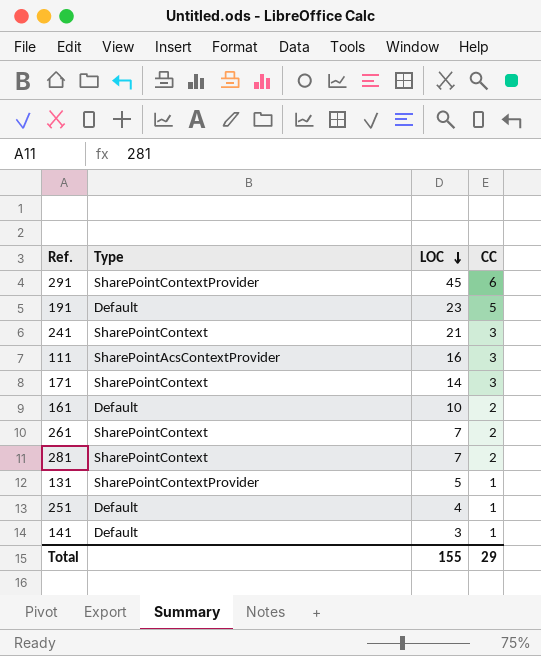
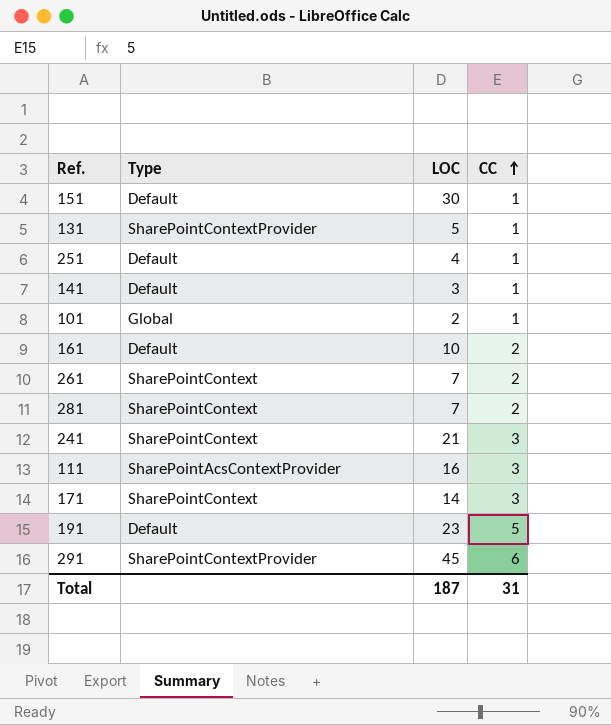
row order: LOC descending -> CC ascending
row 151: none -> Default | 30 | 1
row 101: none -> Global | 2 | 1
Total | LOC: 155 -> 187
Total | CC: 29 -> 31

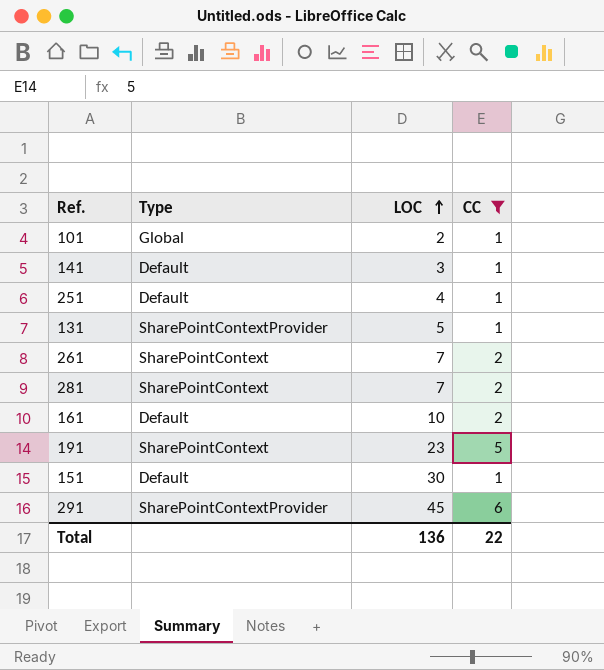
filter: none -> CC != 3
row order: CC ascending -> LOC ascending
191 | Type: Default -> SharePointContext
Total | LOC: 187 -> 136
Total | CC: 31 -> 22

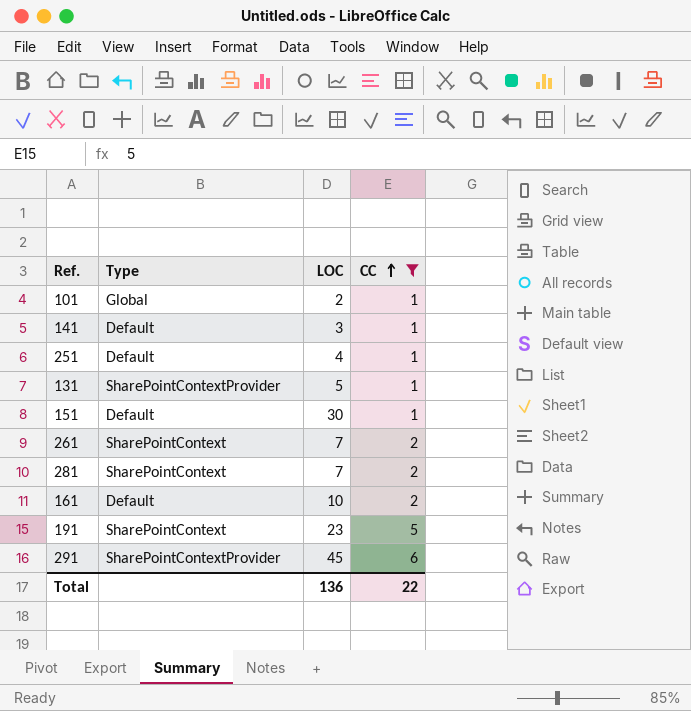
row order: LOC ascending -> CC ascending

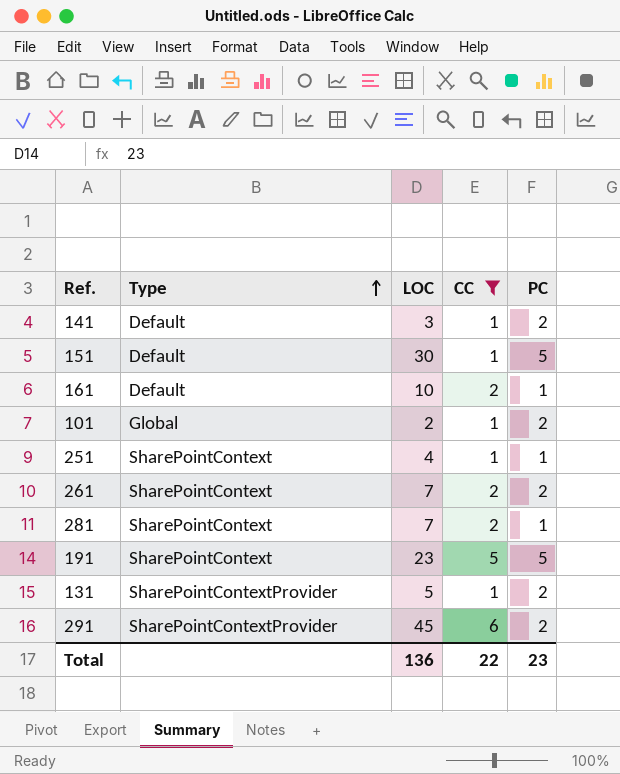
row order: CC ascending -> Type ascending
column PC | position: none -> 5
251 | Type: Default -> SharePointContext

